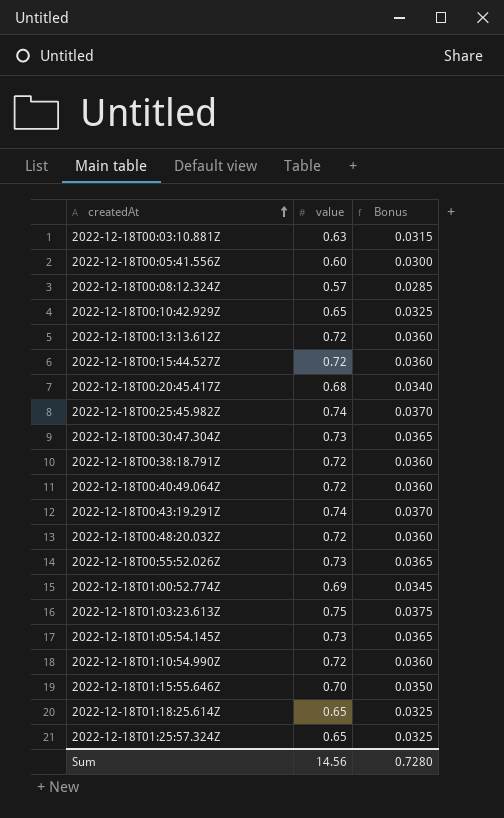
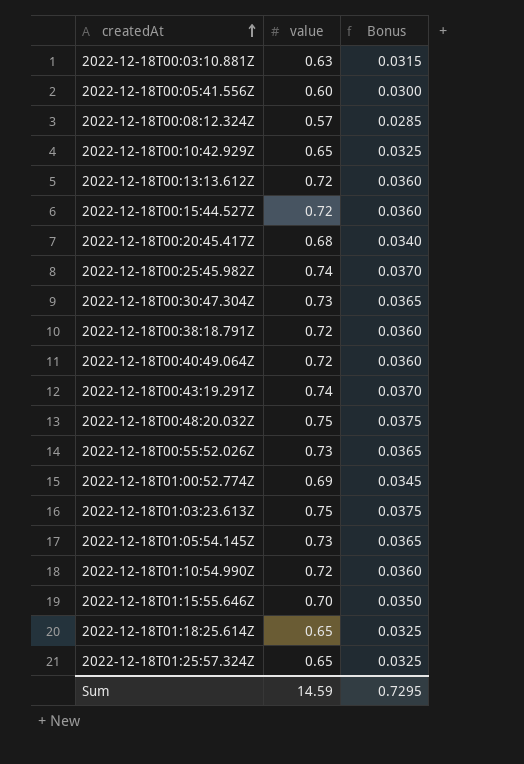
2022-12-18T00:48:20.032Z | value: 0.72 -> 0.75
2022-12-18T00:48:20.032Z | Bonus: 0.0360 -> 0.0375
Sum | value: 14.56 -> 14.59
Sum | Bonus: 0.7280 -> 0.7295

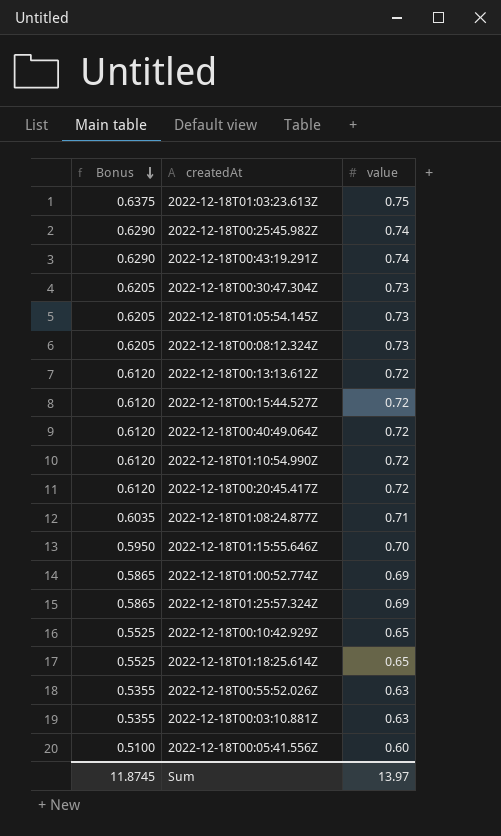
row order: createdAt ascending -> Bonus descending
column Bonus | formula: [value] * 0.05 -> [value] * 0.85
column Bonus | position: 3 -> 1
row 2022-12-18T00:38:18.791Z: 0.72 | 0.0360 -> none
row 2022-12-18T00:48:20.032Z: 0.75 | 0.0375 -> none
2022-12-18T00:08:12.324Z | value: 0.57 -> 0.73
2022-12-18T00:20:45.417Z | value: 0.68 -> 0.72
row 2022-12-18T01:08:24.877Z: none -> 0.6035 | 0.71
2022-12-18T01:25:57.324Z | value: 0.65 -> 0.69
2022-12-18T00:55:52.026Z | value: 0.73 -> 0.63
Sum | Bonus: 0.7295 -> 11.8745
Sum | value: 14.59 -> 13.97

